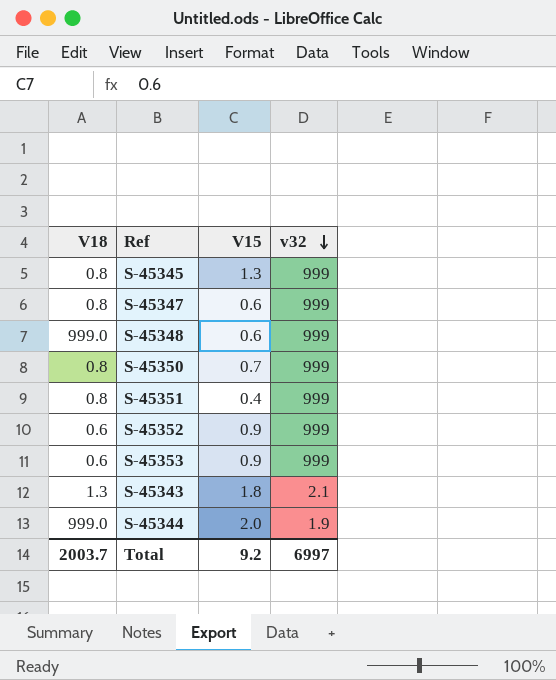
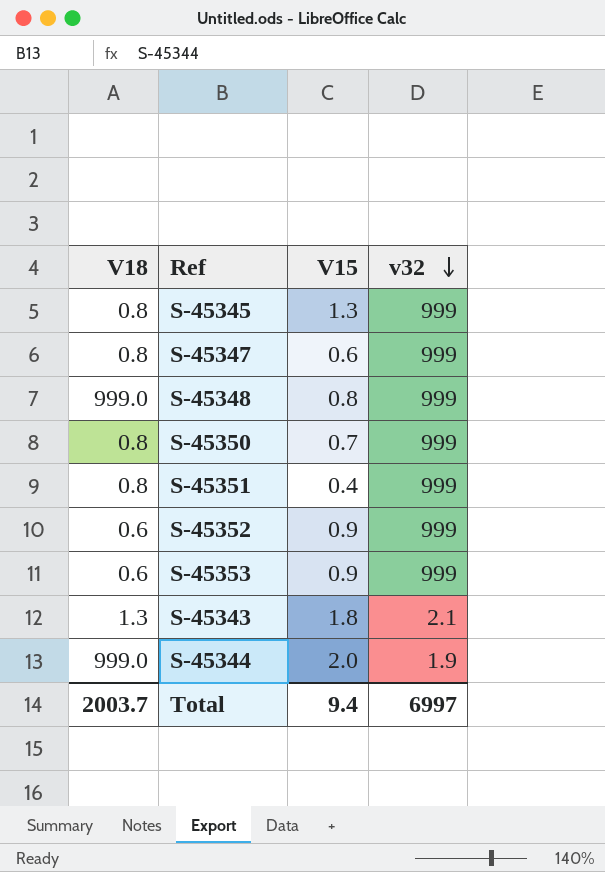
S-45348 | V15: 0.6 -> 0.8
Total | V15: 9.2 -> 9.4

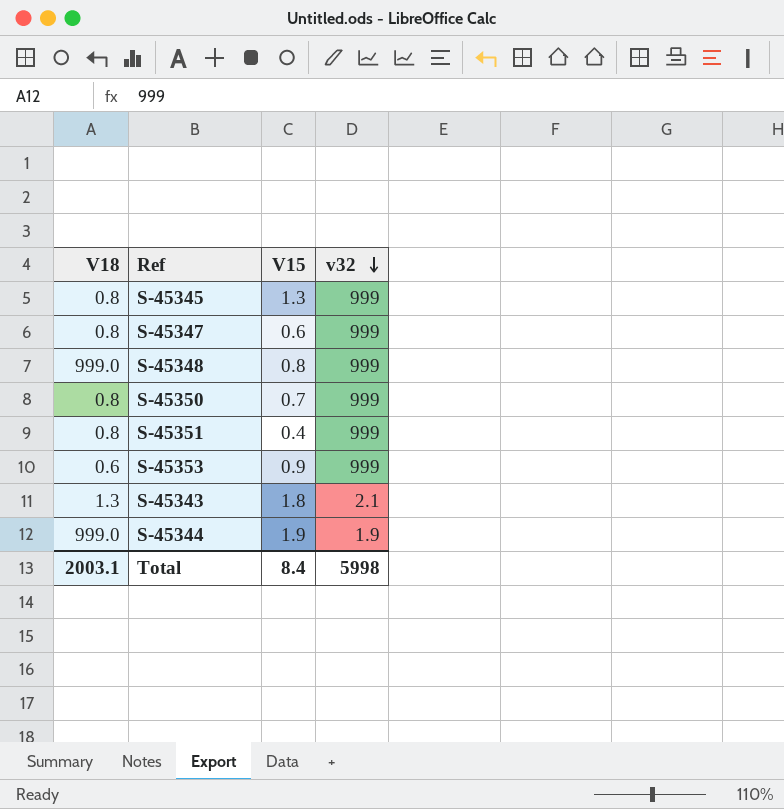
row S-45352: 0.6 | 0.9 | 999 -> none
S-45344 | V15: 2.0 -> 1.9
Total | V18: 2003.7 -> 2003.1
Total | V15: 9.4 -> 8.4
Total | v32: 6997 -> 5998

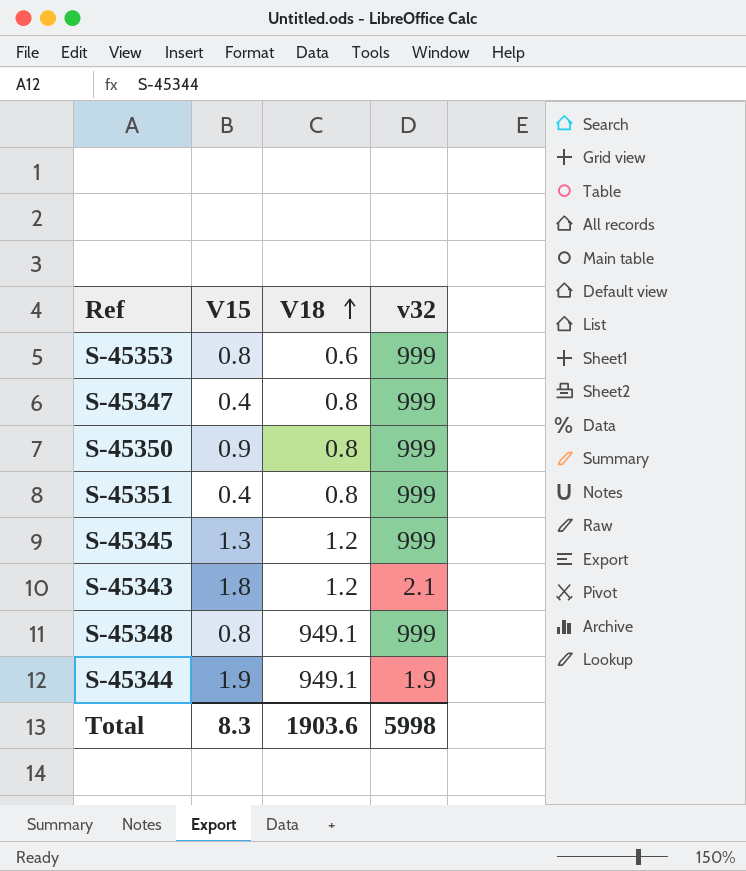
row order: v32 descending -> V18 ascending
column V18 | position: 1 -> 3
S-45353 | V15: 0.9 -> 0.8
S-45347 | V15: 0.6 -> 0.4
S-45350 | V15: 0.7 -> 0.9
S-45345 | V18: 0.8 -> 1.2
S-45343 | V18: 1.3 -> 1.2
S-45348 | V18: 999.0 -> 949.1
S-45344 | V18: 999.0 -> 949.1
Total | V15: 8.4 -> 8.3
Total | V18: 2003.1 -> 1903.6

